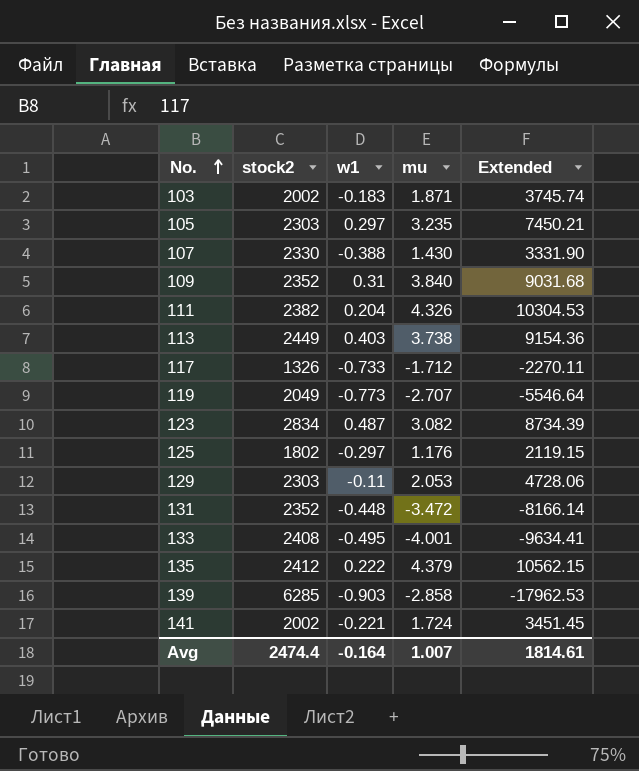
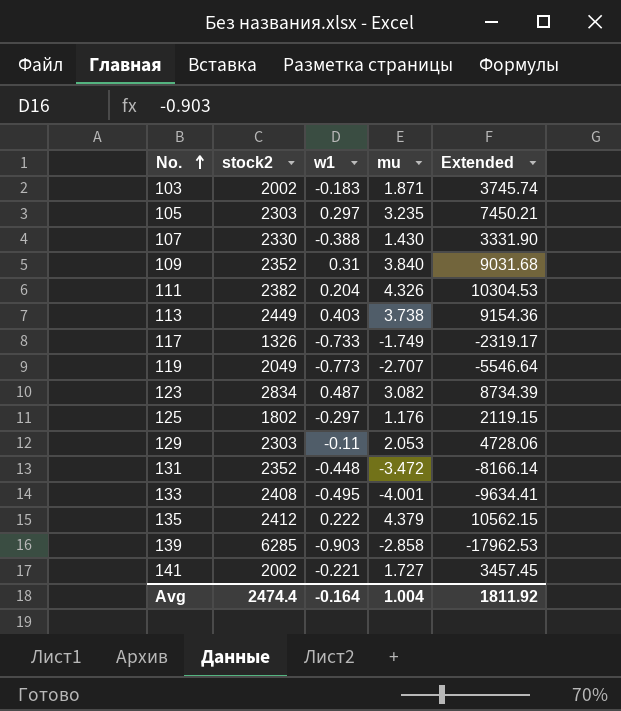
117 | mu: -1.712 -> -1.749
117 | Extended: -2270.11 -> -2319.17
141 | mu: 1.724 -> 1.727
141 | Extended: 3451.45 -> 3457.45
Avg | mu: 1.007 -> 1.004
Avg | Extended: 1814.61 -> 1811.92

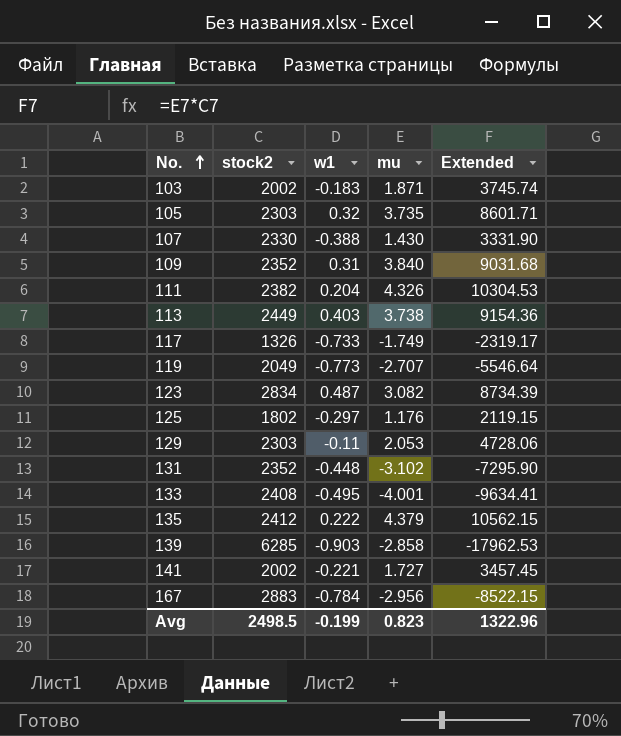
105 | w1: 0.297 -> 0.32
105 | mu: 3.235 -> 3.735
105 | Extended: 7450.21 -> 8601.71
131 | mu: -3.472 -> -3.102
131 | Extended: -8166.14 -> -7295.90
row 167: none -> 2883 | -0.784 | -2.956 | -8522.15
Avg | stock2: 2474.4 -> 2498.5
Avg | w1: -0.164 -> -0.199
Avg | mu: 1.004 -> 0.823
Avg | Extended: 1811.92 -> 1322.96

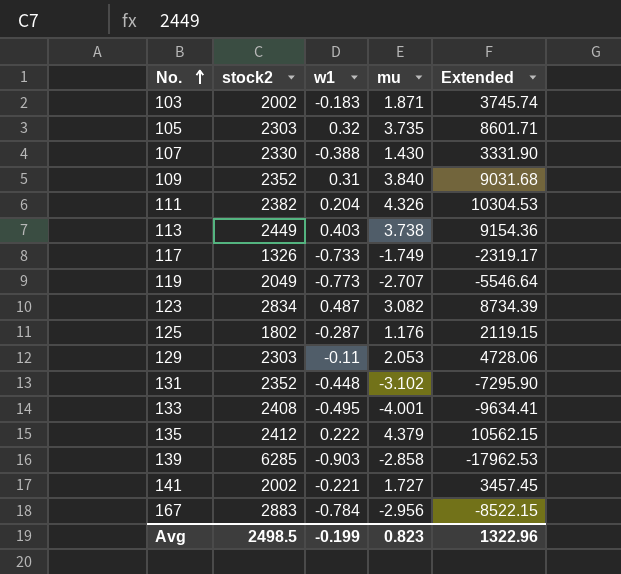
125 | w1: -0.297 -> -0.287

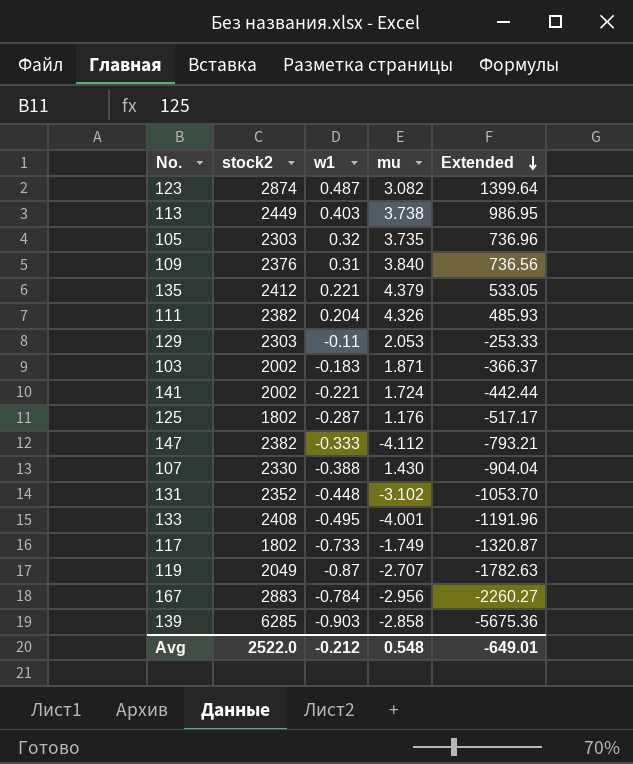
row order: No. ascending -> Extended descending
column Extended | formula: [stock2] * [mu] -> [stock2] * [w1]
123 | stock2: 2834 -> 2874
109 | stock2: 2352 -> 2376
135 | w1: 0.222 -> 0.221
141 | mu: 1.727 -> 1.724
row 147: none -> 2382 | -0.333 | -4.112 | -793.21
117 | stock2: 1326 -> 1802
119 | w1: -0.773 -> -0.87
Avg | stock2: 2498.5 -> 2522.0
Avg | w1: -0.199 -> -0.212
Avg | mu: 0.823 -> 0.548
Avg | Extended: 1322.96 -> -649.01

